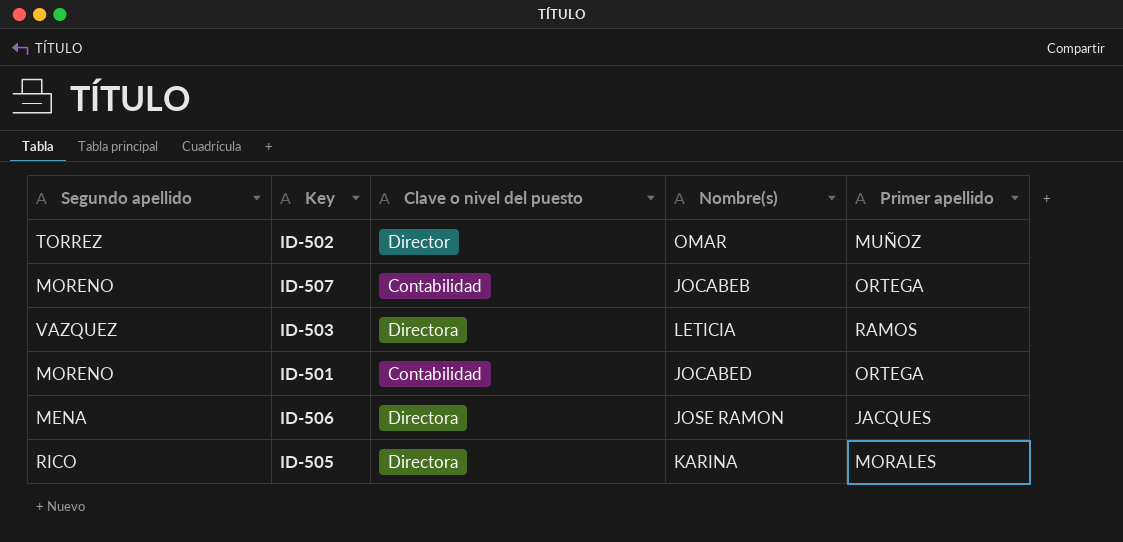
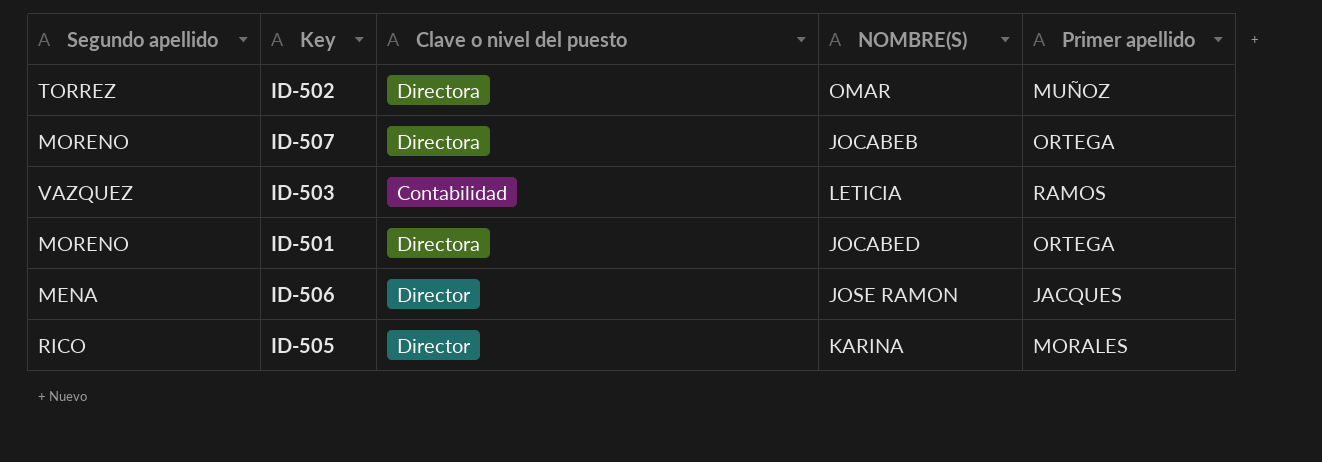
column name: Nombre(s) -> NOMBRE(S)
ID-502 | Clave o nivel del puesto: Director -> Directora
ID-507 | Clave o nivel del puesto: Contabilidad -> Directora
ID-503 | Clave o nivel del puesto: Directora -> Contabilidad
ID-501 | Clave o nivel del puesto: Contabilidad -> Directora
ID-506 | Clave o nivel del puesto: Directora -> Director
ID-505 | Clave o nivel del puesto: Directora -> Director

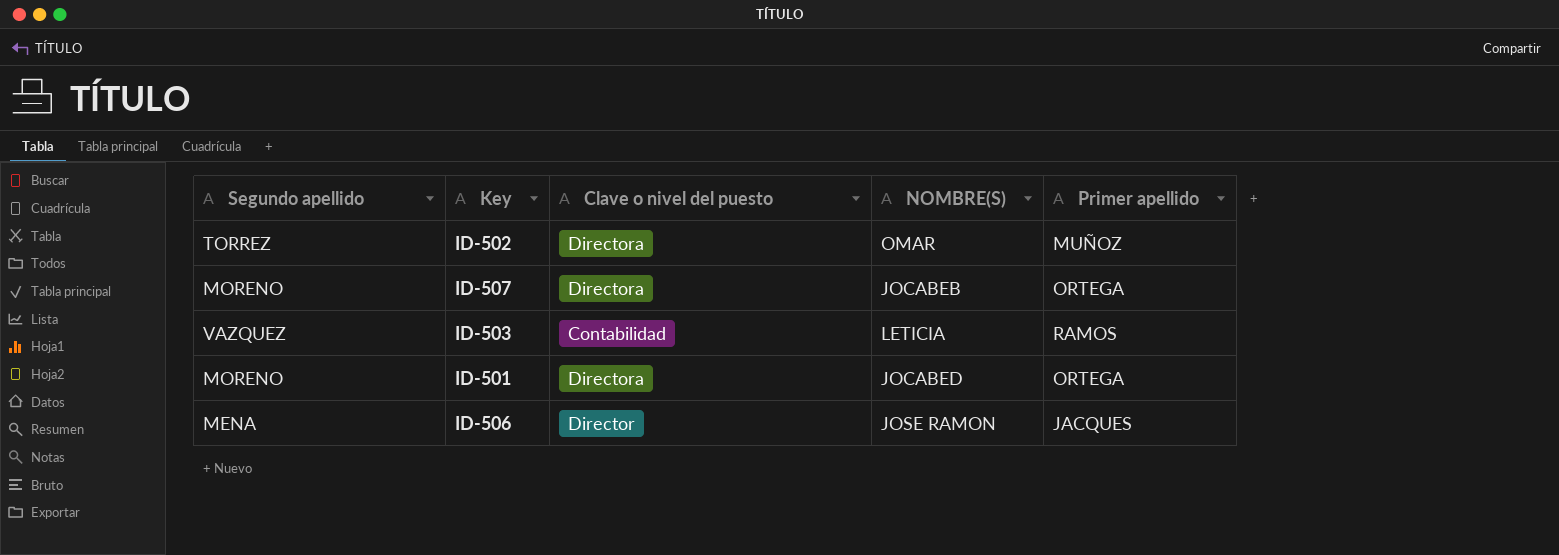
row ID-505: RICO | Director | KARINA | MORALES -> none

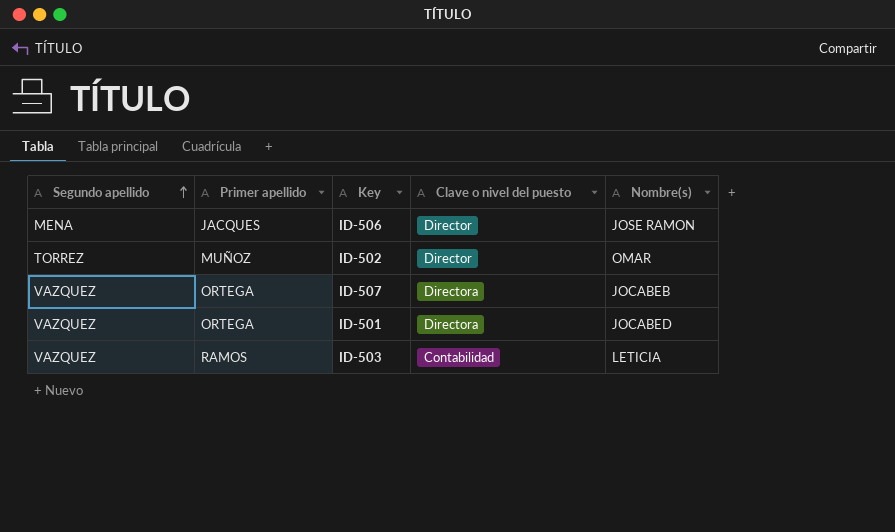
row order: none -> Segundo apellido ascending
column Primer apellido | position: 5 -> 2
column name: NOMBRE(S) -> Nombre(s)
ID-502 | Clave o nivel del puesto: Directora -> Director
ID-507 | Segundo apellido: MORENO -> VAZQUEZ
ID-501 | Segundo apellido: MORENO -> VAZQUEZ

